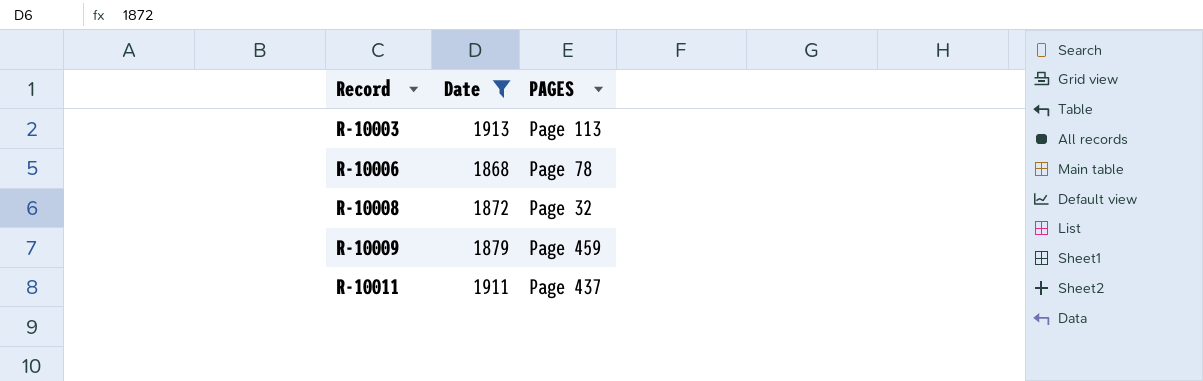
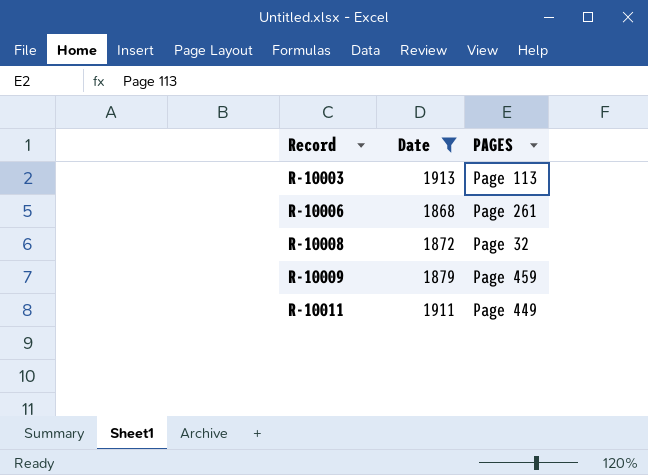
R-10006 | PAGES: Page 78 -> Page 261
R-10011 | PAGES: Page 437 -> Page 449

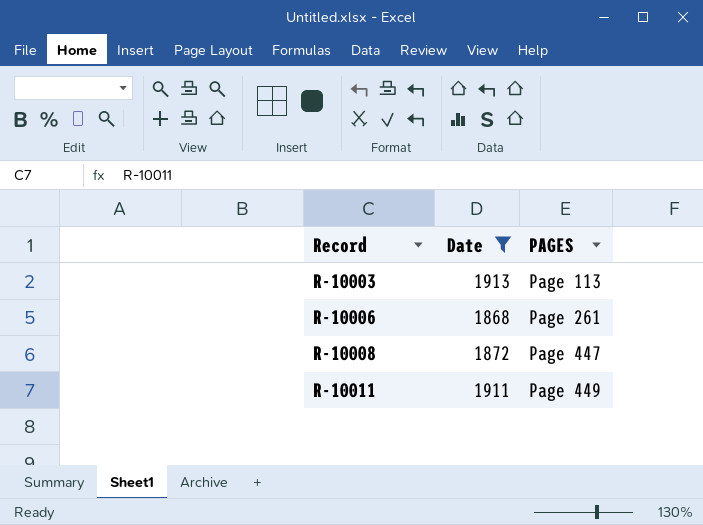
row R-10009: 1879 | Page 459 -> none
R-10008 | PAGES: Page 32 -> Page 447

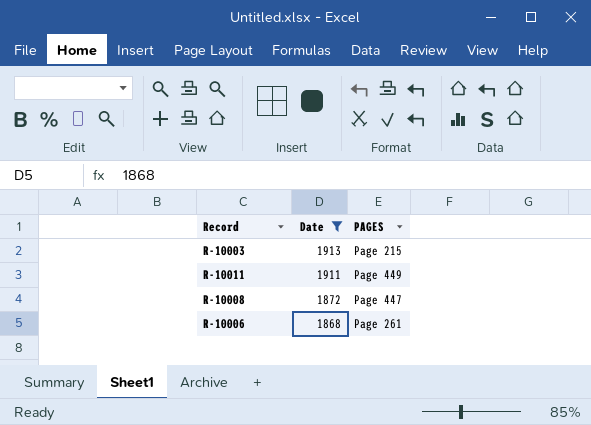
row order: Record ascending -> Date descending
R-10003 | PAGES: Page 113 -> Page 215

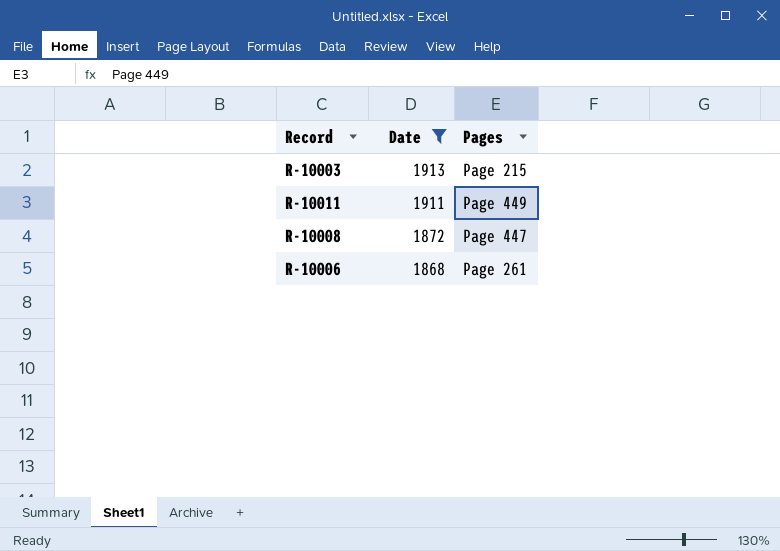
column name: PAGES -> Pages

